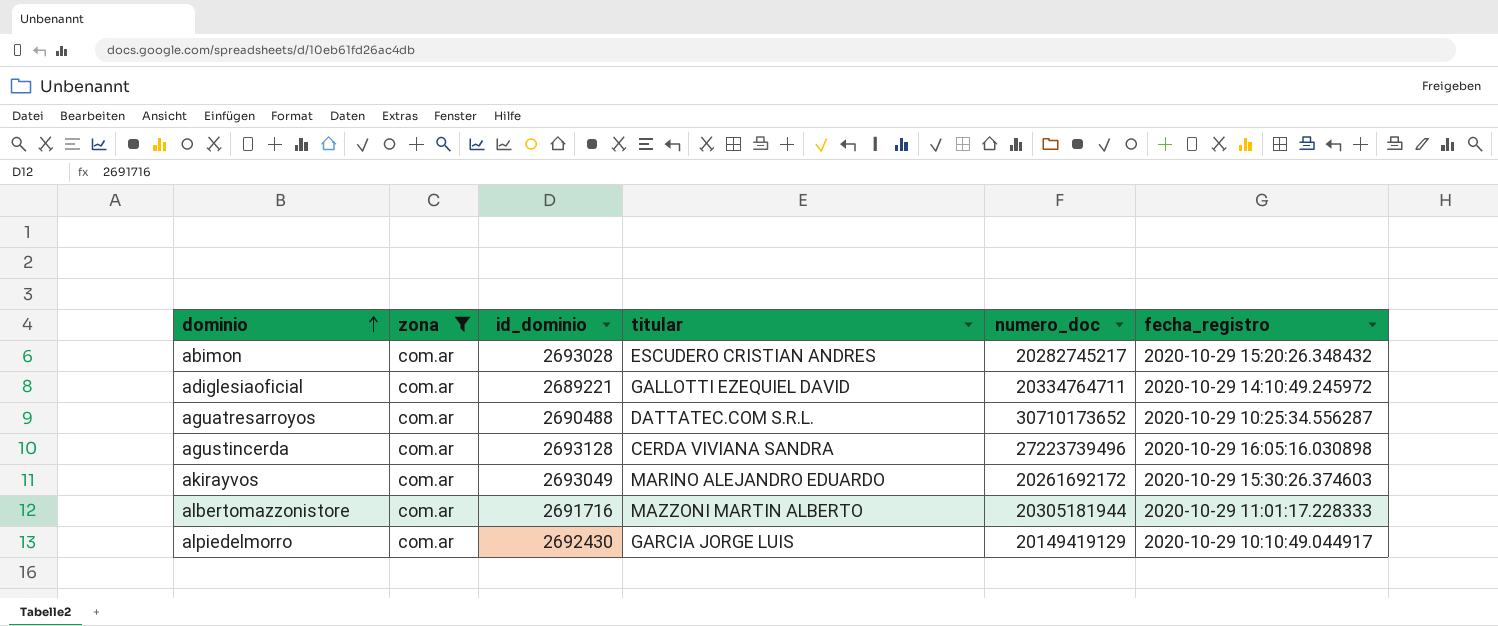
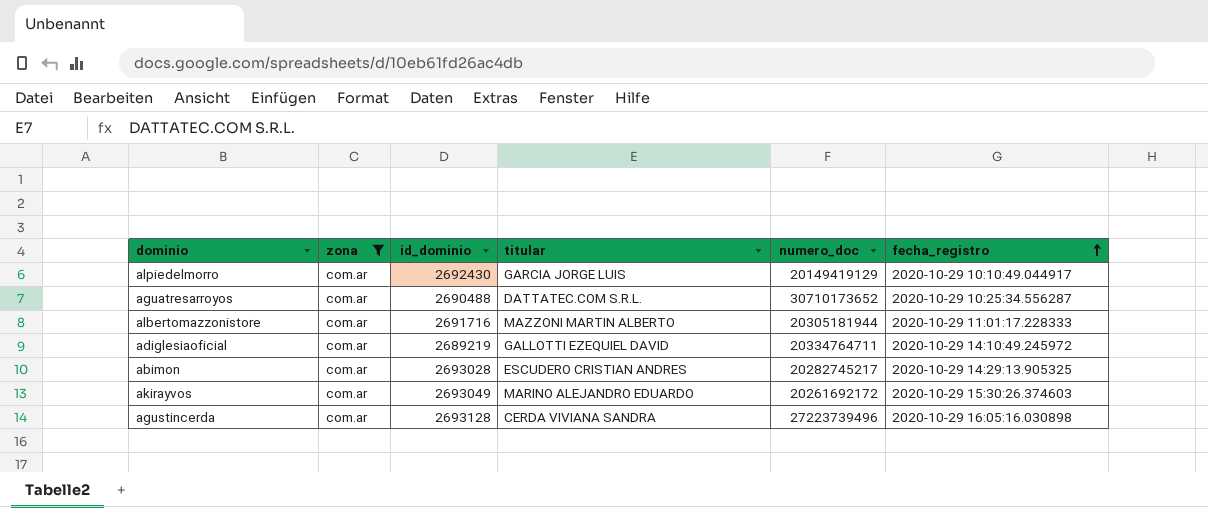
row order: dominio ascending -> fecha_registro ascending
adiglesiaoficial | id_dominio: 2689221 -> 2689219
abimon | fecha_registro: 2020-10-29 15:20:26.348432 -> 2020-10-29 14:29:13.905325

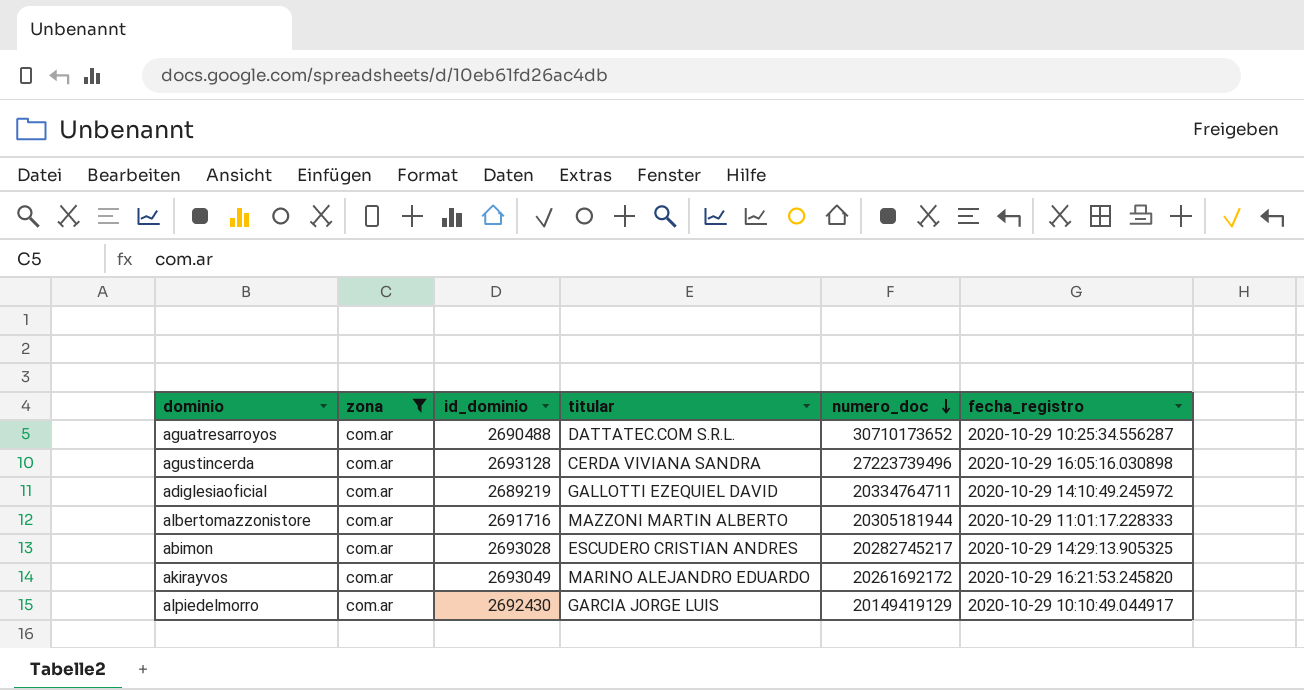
row order: fecha_registro ascending -> numero_doc descending
akirayvos | fecha_registro: 2020-10-29 15:30:26.374603 -> 2020-10-29 16:21:53.245820

